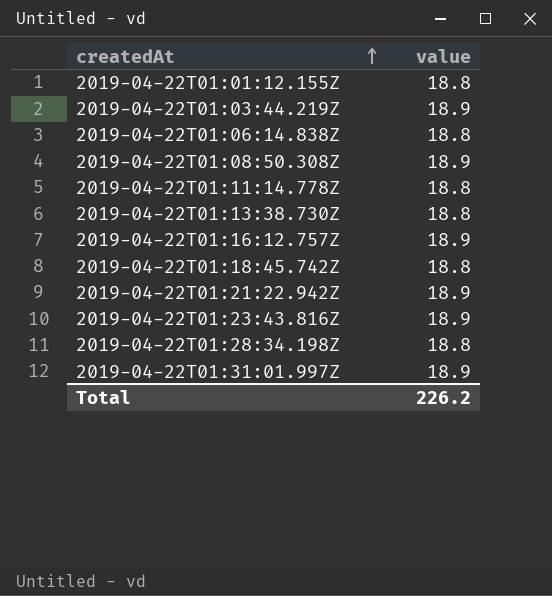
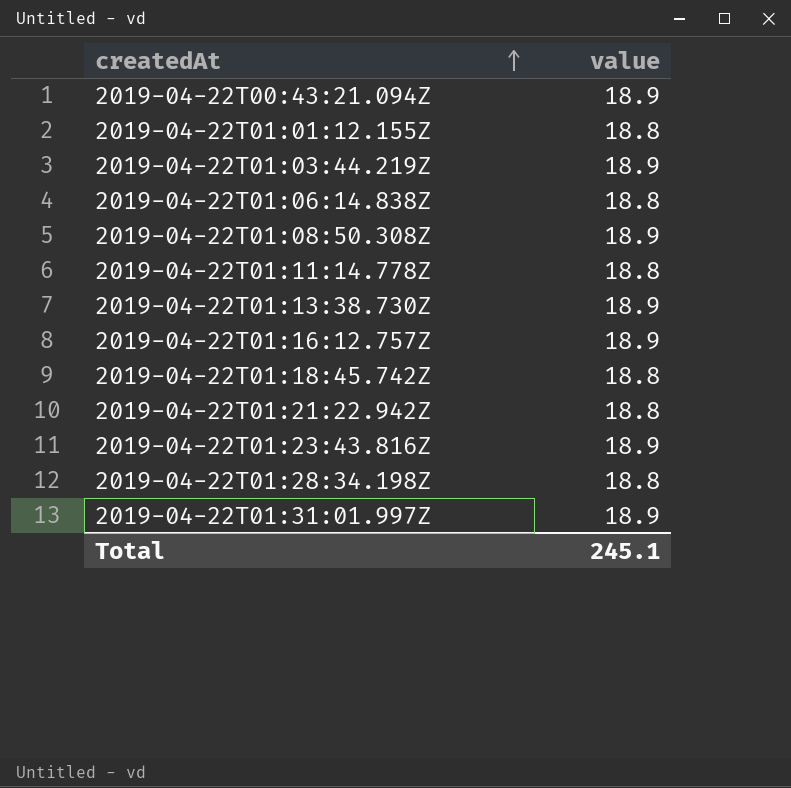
row 2019-04-22T00:43:21.094Z: none -> 18.9
2019-04-22T01:13:38.730Z | value: 18.8 -> 18.9
2019-04-22T01:21:22.942Z | value: 18.9 -> 18.8
Total | value: 226.2 -> 245.1

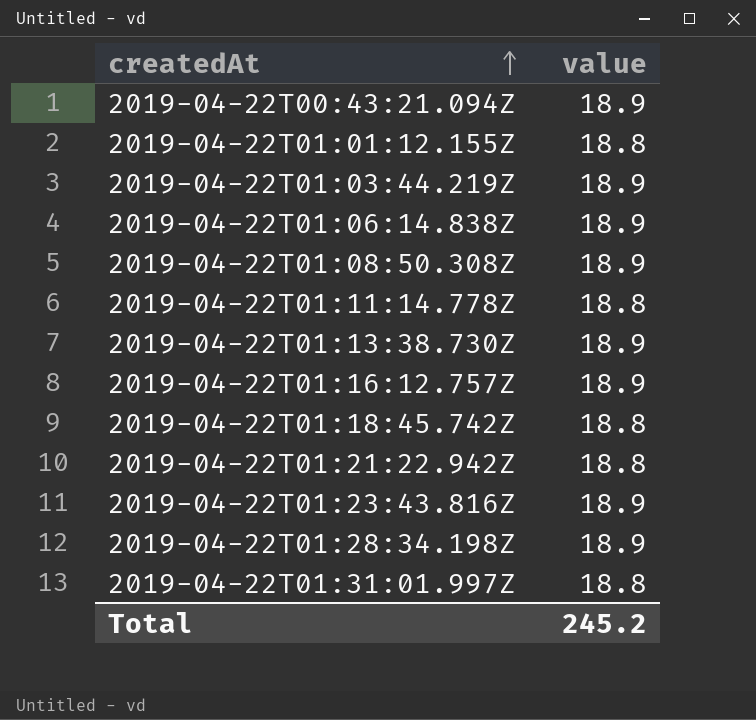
2019-04-22T01:06:14.838Z | value: 18.8 -> 18.9
2019-04-22T01:28:34.198Z | value: 18.8 -> 18.9
2019-04-22T01:31:01.997Z | value: 18.9 -> 18.8
Total | value: 245.1 -> 245.2

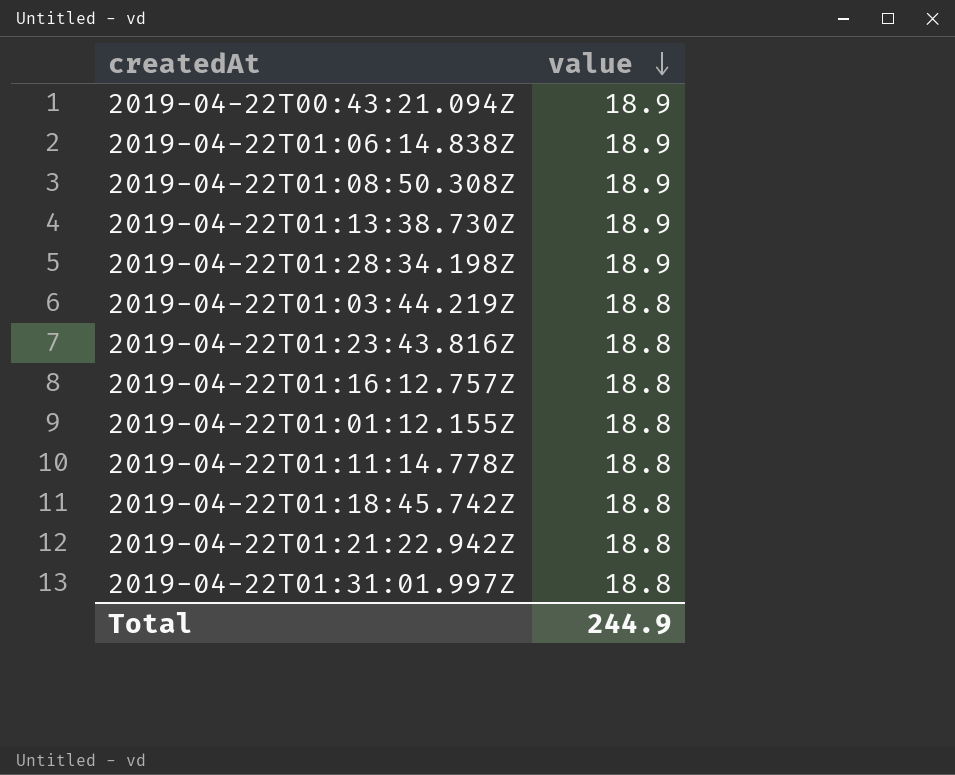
row order: createdAt ascending -> value descending
2019-04-22T01:03:44.219Z | value: 18.9 -> 18.8
2019-04-22T01:23:43.816Z | value: 18.9 -> 18.8
2019-04-22T01:16:12.757Z | value: 18.9 -> 18.8
Total | value: 245.2 -> 244.9

